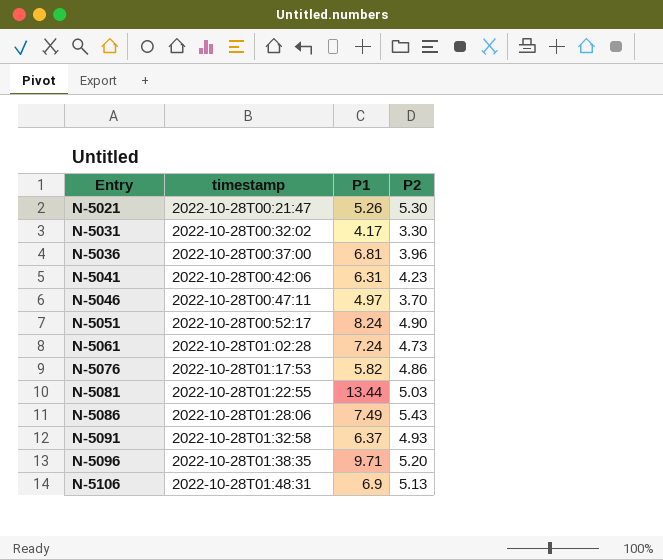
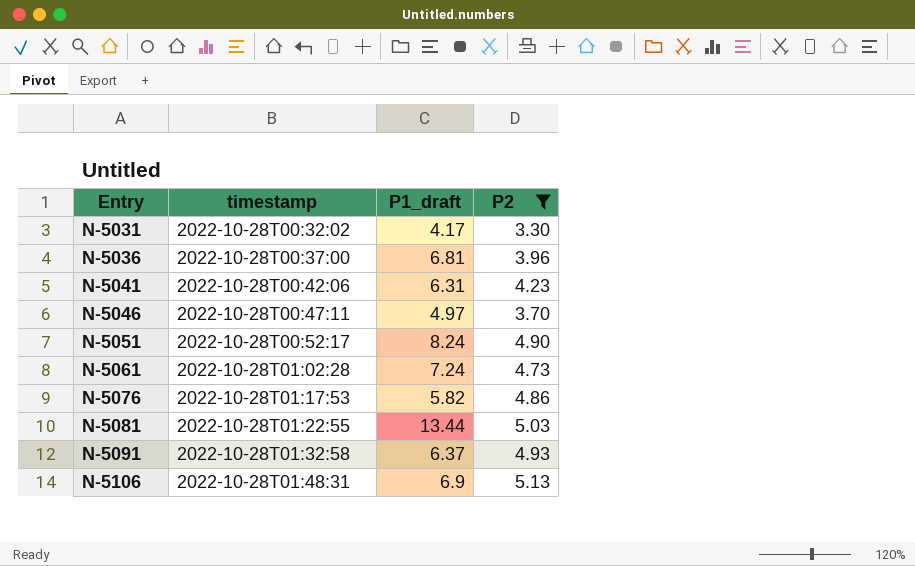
filter: none -> P2 <= 5.13
column name: P1 -> P1_draft

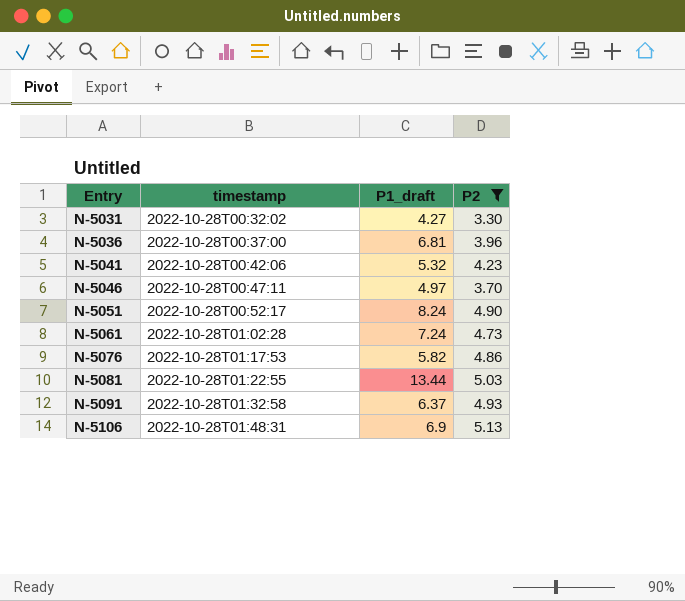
N-5031 | P1_draft: 4.17 -> 4.27
N-5041 | P1_draft: 6.31 -> 5.32

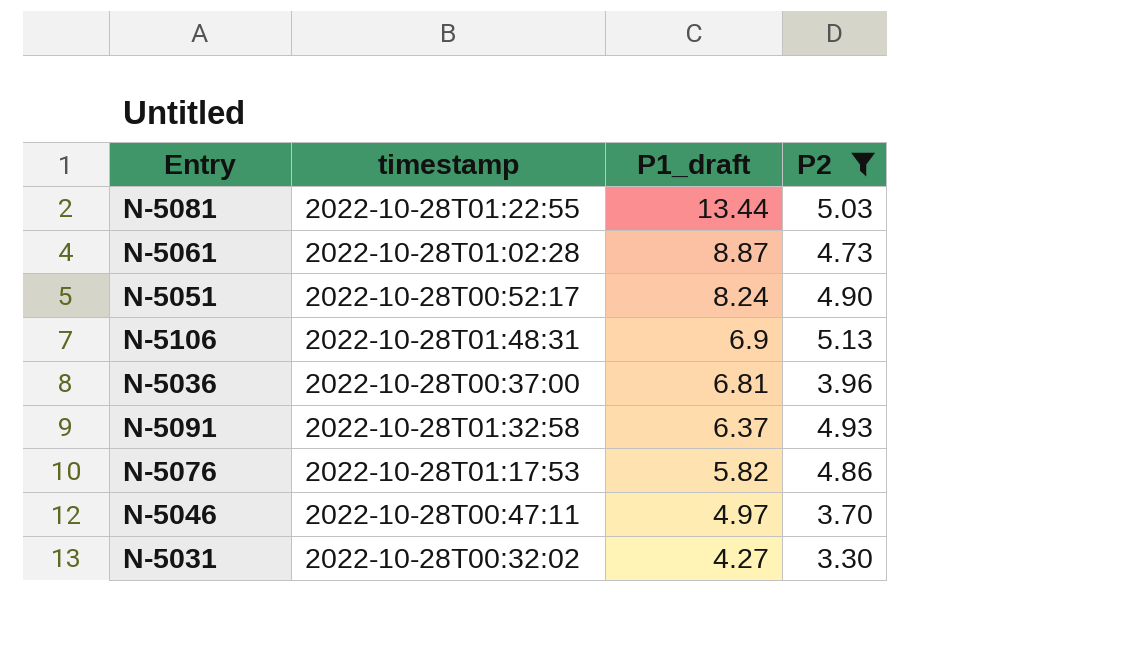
row order: Entry ascending -> P1_draft descending
row N-5041: 2022-10-28T00:42:06 | 5.32 | 4.23 -> none
N-5061 | P1_draft: 7.24 -> 8.87

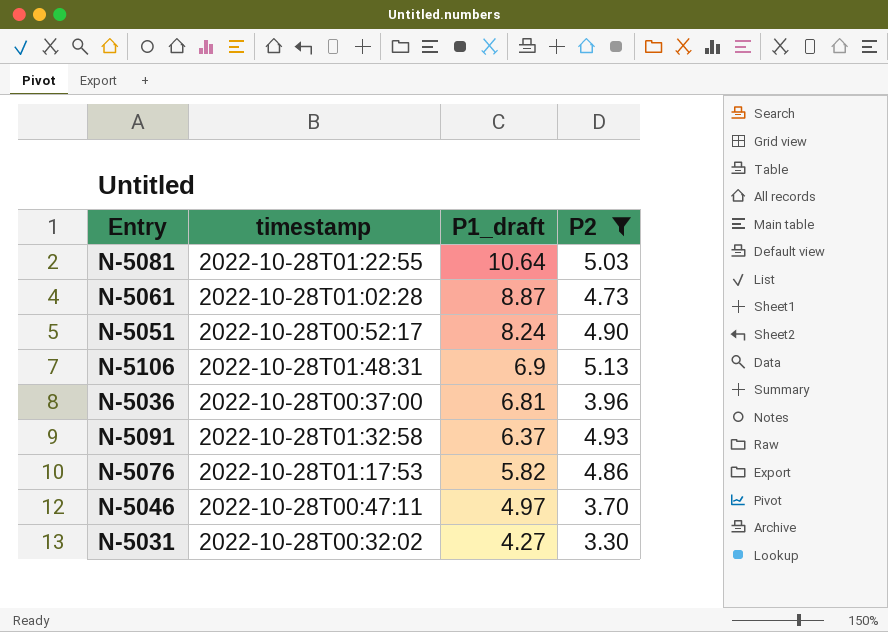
N-5081 | P1_draft: 13.44 -> 10.64

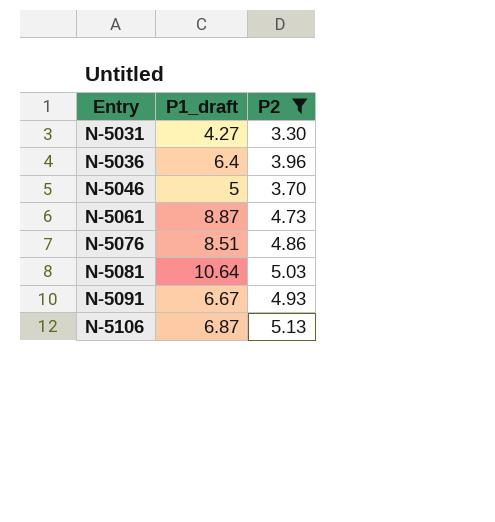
row order: P1_draft descending -> Entry ascending
column timestamp | position: 2 -> none
row N-5051: 2022-10-28T00:52:17 | 8.24 | 4.90 -> none
N-5036 | P1_draft: 6.81 -> 6.4
N-5046 | P1_draft: 4.97 -> 5
N-5076 | P1_draft: 5.82 -> 8.51
N-5091 | P1_draft: 6.37 -> 6.67
N-5106 | P1_draft: 6.9 -> 6.87

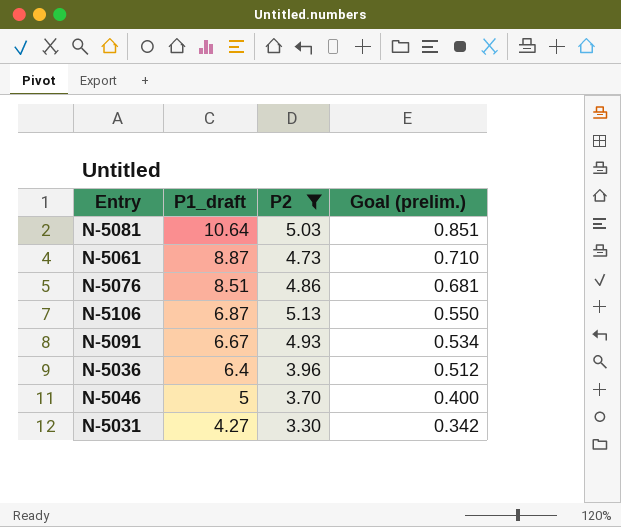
row order: Entry ascending -> P1_draft descending
column Goal (prelim.) | formula: none -> [P1_draft] * 0.08

